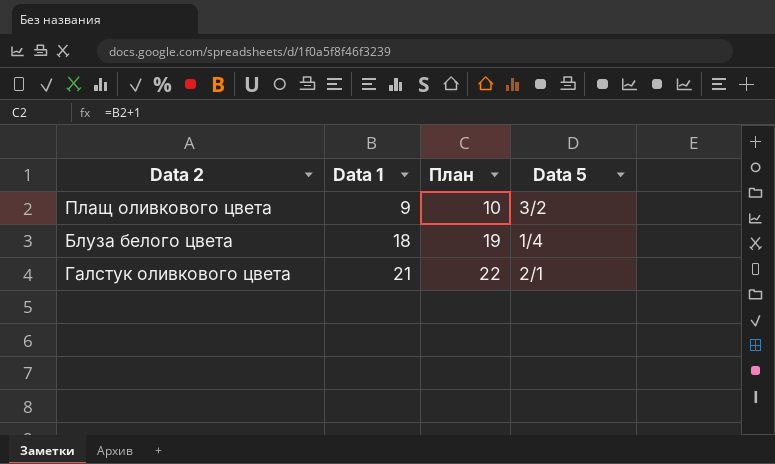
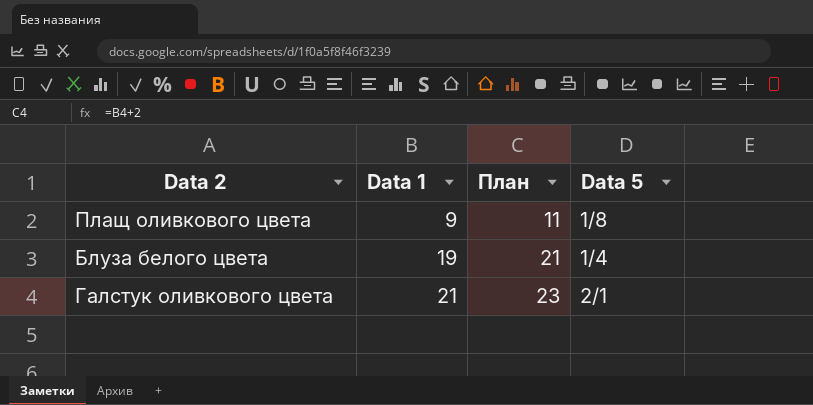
column План | formula: [Data 1] + 1 -> [Data 1] + 2
Плащ оливкового цвета | Data 5: 3/2 -> 1/8
Блуза белого цвета | Data 1: 18 -> 19

